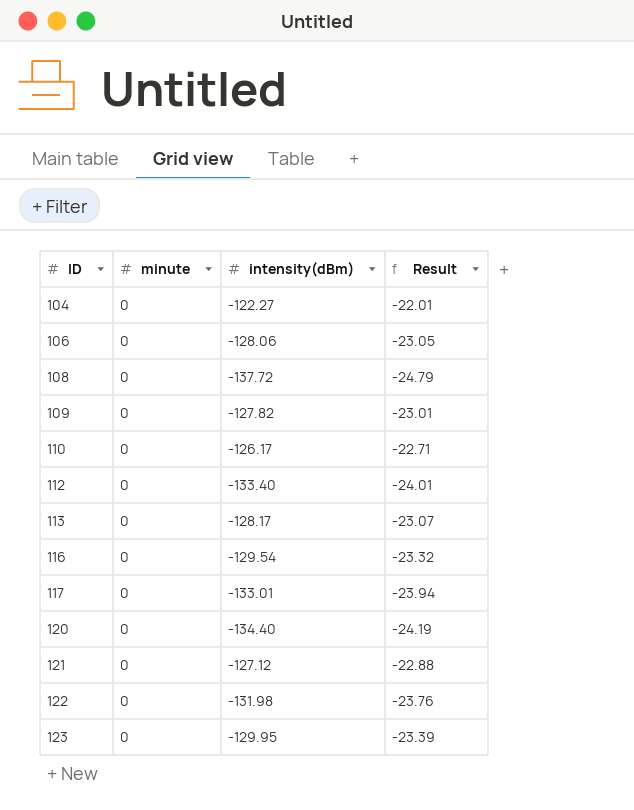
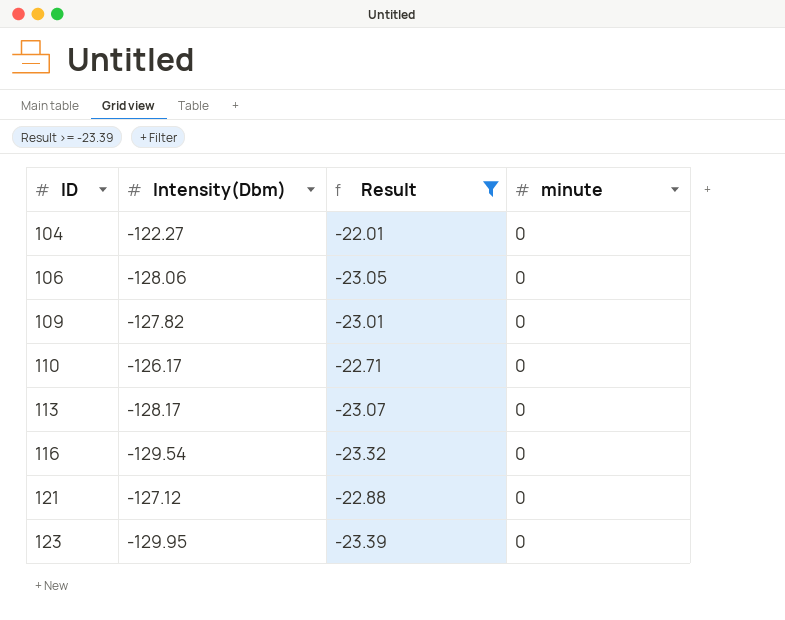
filter: none -> Result >= -23.39
column name: intensity(dBm) -> Intensity(Dbm)
column minute | position: 2 -> 4

